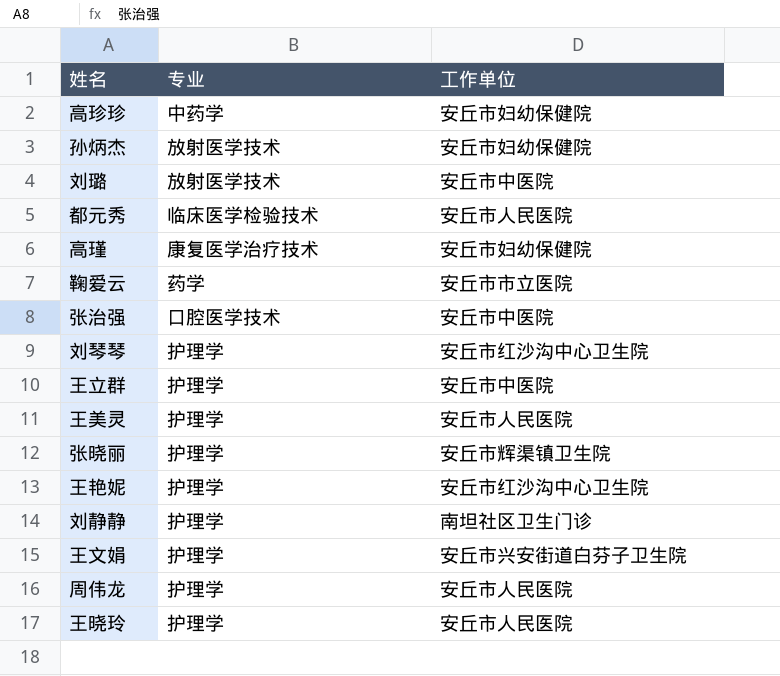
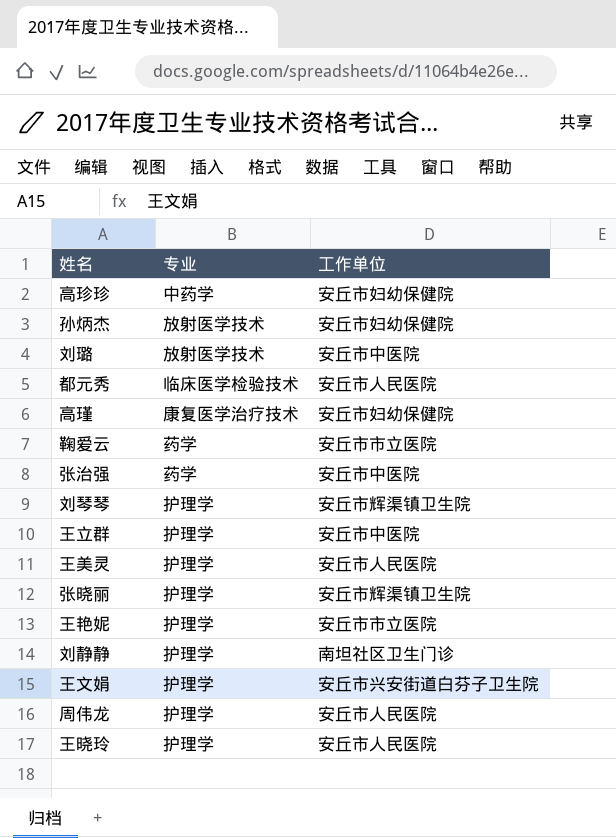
张治强 | 专业: 口腔医学技术 -> 药学
刘琴琴 | 工作单位: 安丘市红沙沟中心卫生院 -> 安丘市辉渠镇卫生院
王艳妮 | 工作单位: 安丘市红沙沟中心卫生院 -> 安丘市市立医院

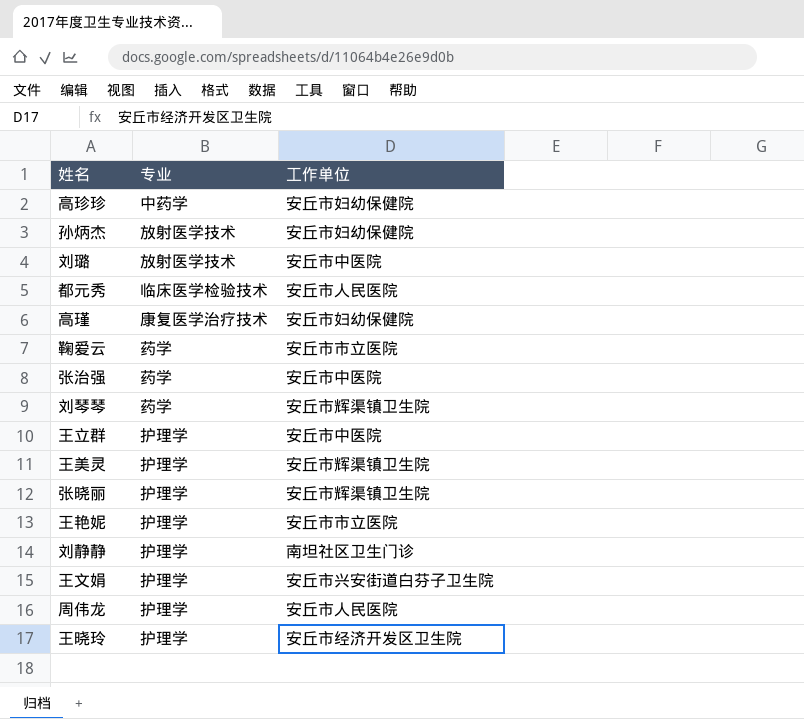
刘琴琴 | 专业: 护理学 -> 药学
王美灵 | 工作单位: 安丘市人民医院 -> 安丘市辉渠镇卫生院
王晓玲 | 工作单位: 安丘市人民医院 -> 安丘市经济开发区卫生院

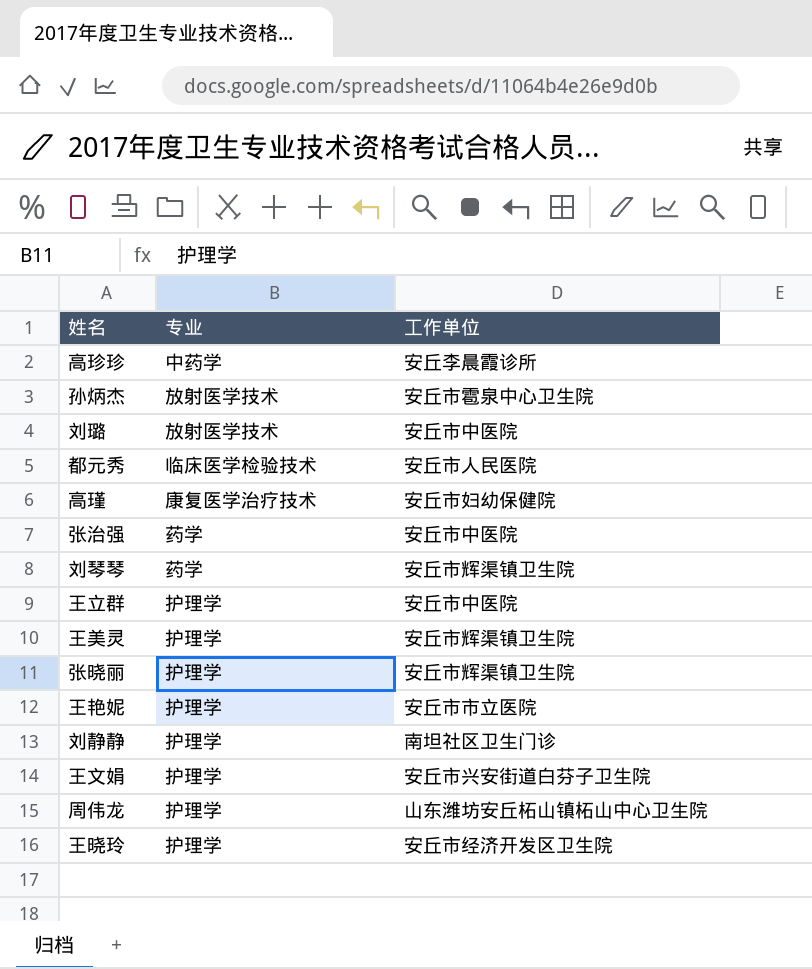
row 鞠爱云: 药学 | 安丘市市立医院 -> none
高珍珍 | 工作单位: 安丘市妇幼保健院 -> 安丘李晨霞诊所
孙炳杰 | 工作单位: 安丘市妇幼保健院 -> 安丘市雹泉中心卫生院
周伟龙 | 工作单位: 安丘市人民医院 -> 山东潍坊安丘柘山镇柘山中心卫生院

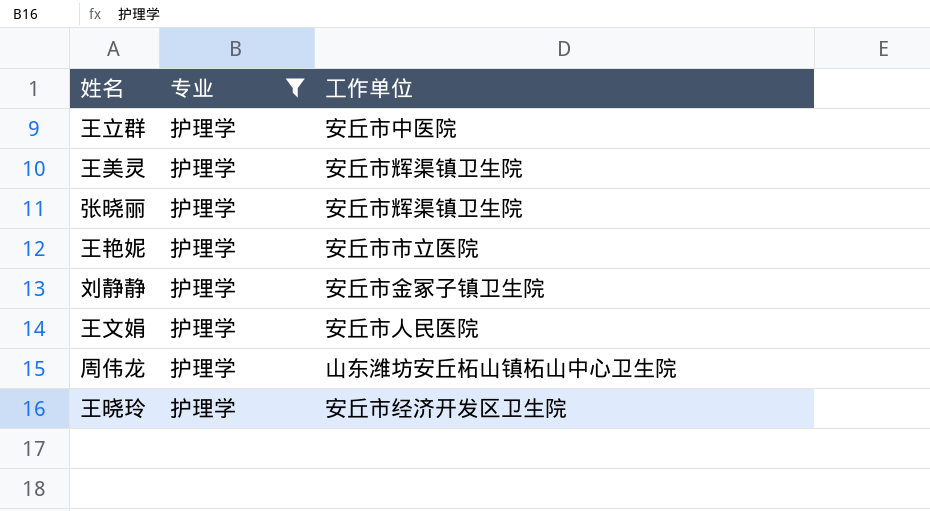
filter: none -> 专业 = 护理学
刘静静 | 工作单位: 南坦社区卫生门诊 -> 安丘市金冢子镇卫生院
王文娟 | 工作单位: 安丘市兴安街道白芬子卫生院 -> 安丘市人民医院

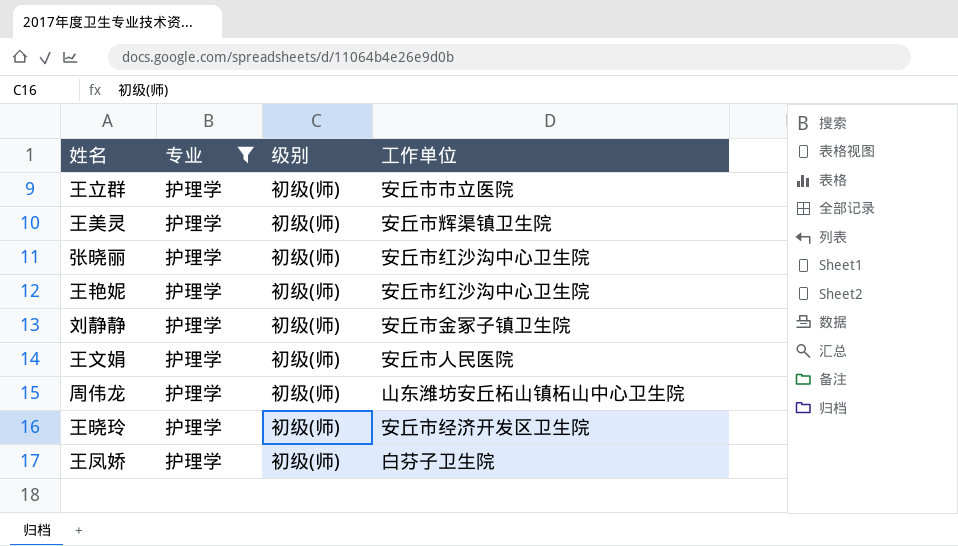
column 级别 | position: none -> 3
王立群 | 工作单位: 安丘市中医院 -> 安丘市市立医院
张晓丽 | 工作单位: 安丘市辉渠镇卫生院 -> 安丘市红沙沟中心卫生院
王艳妮 | 工作单位: 安丘市市立医院 -> 安丘市红沙沟中心卫生院
row 王凤娇: none -> 护理学 | 初级(师) | 白芬子卫生院

